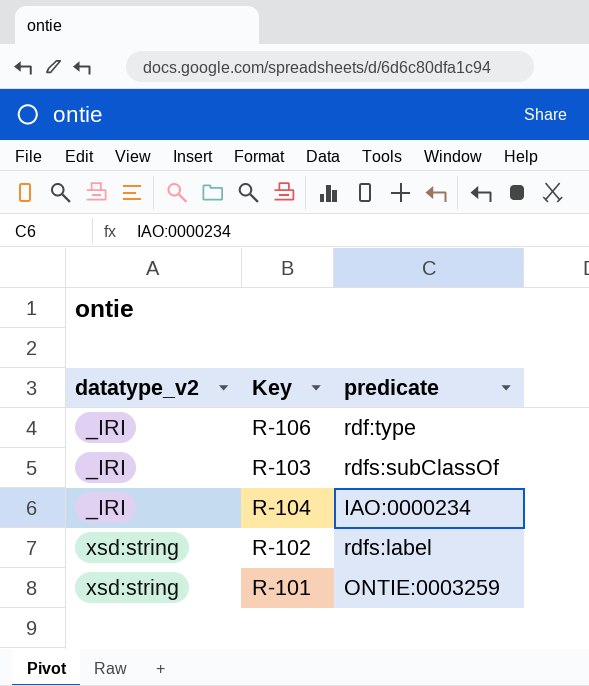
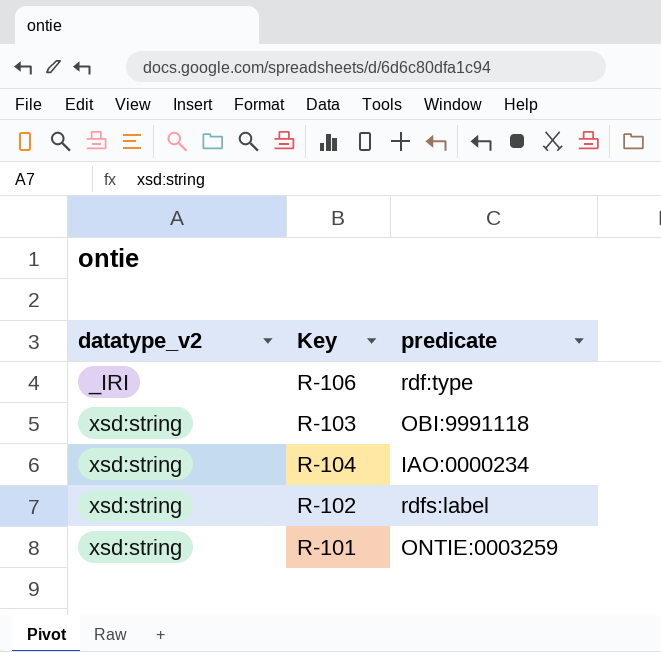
R-103 | datatype_v2: _IRI -> xsd:string
R-103 | predicate: rdfs:subClassOf -> OBI:9991118
R-104 | datatype_v2: _IRI -> xsd:string

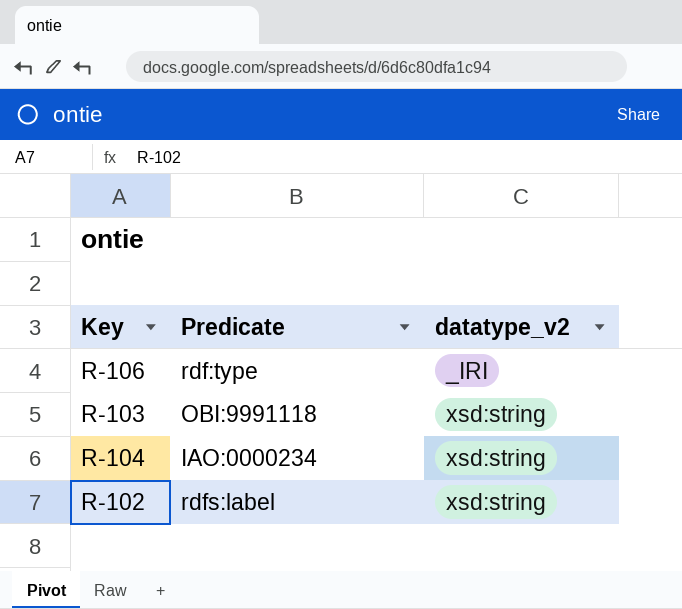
column name: predicate -> Predicate
column datatype_v2 | position: 1 -> 3
row R-101: xsd:string | ONTIE:0003259 -> none

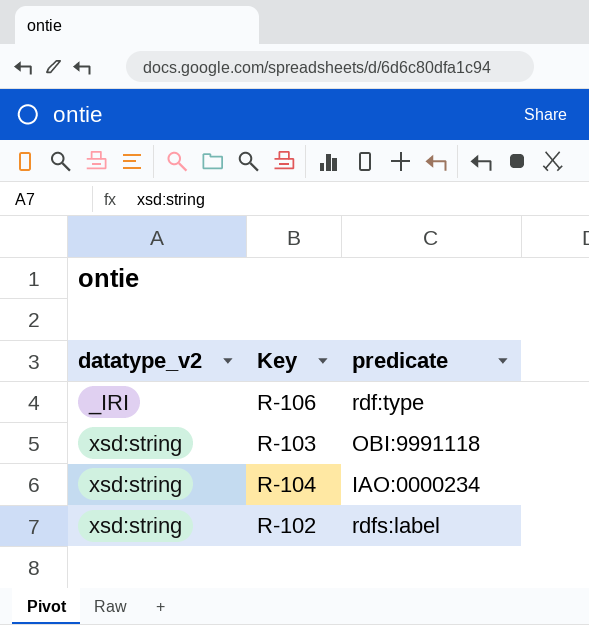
column datatype_v2 | position: 3 -> 1
column name: Predicate -> predicate

